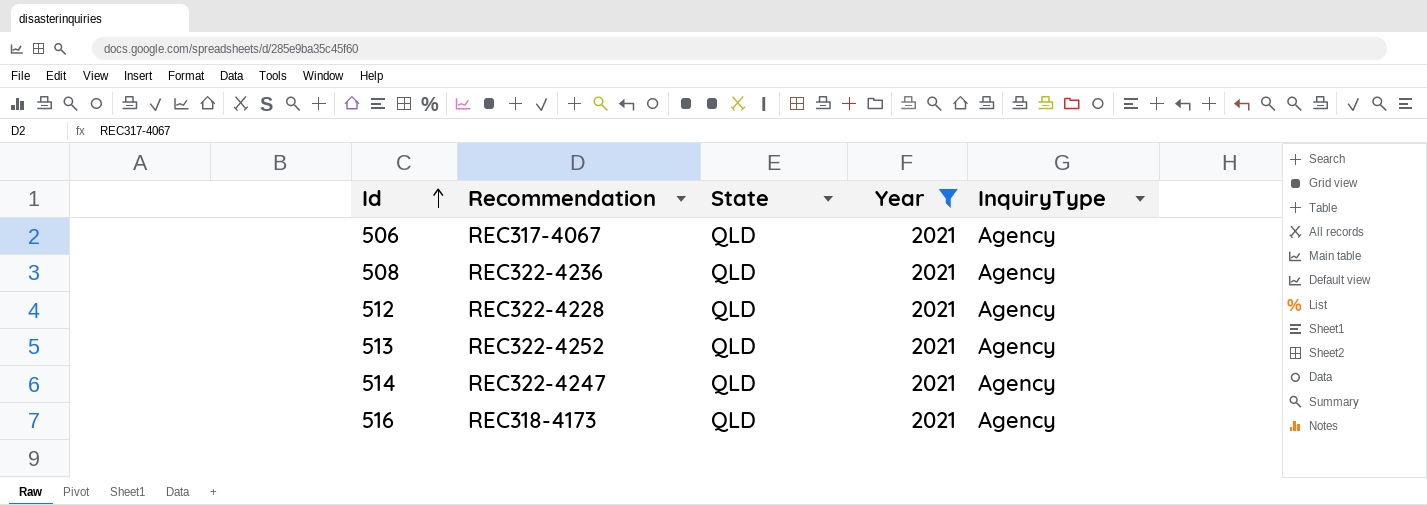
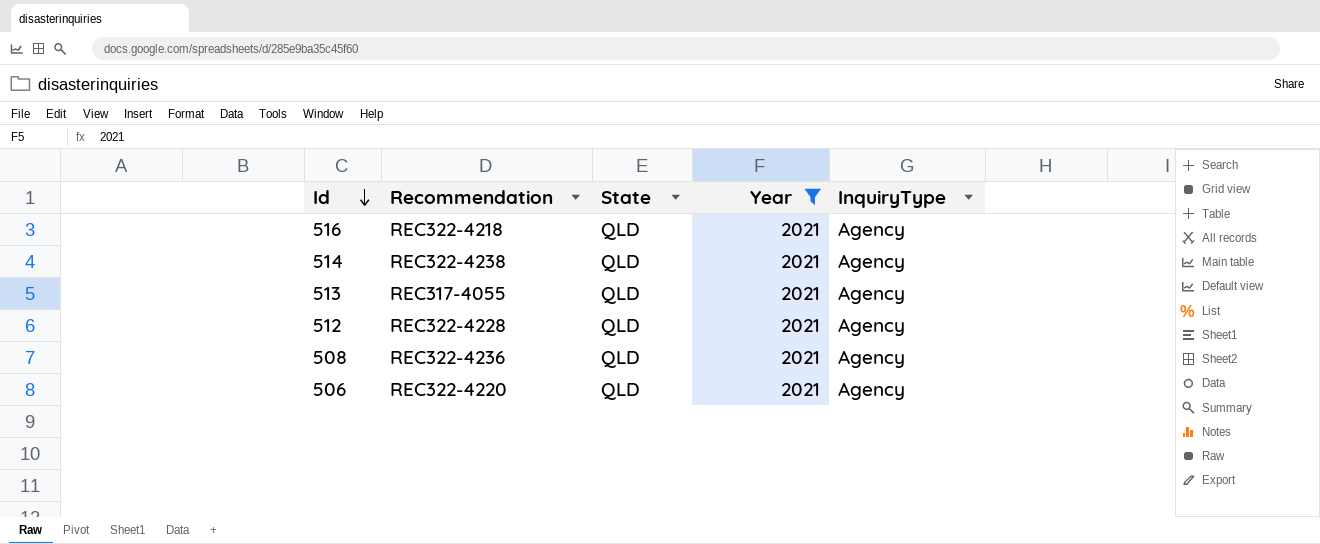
row order: Id ascending -> Id descending
516 | Recommendation: REC318-4173 -> REC322-4218
514 | Recommendation: REC322-4247 -> REC322-4238
513 | Recommendation: REC322-4252 -> REC317-4055
506 | Recommendation: REC317-4067 -> REC322-4220

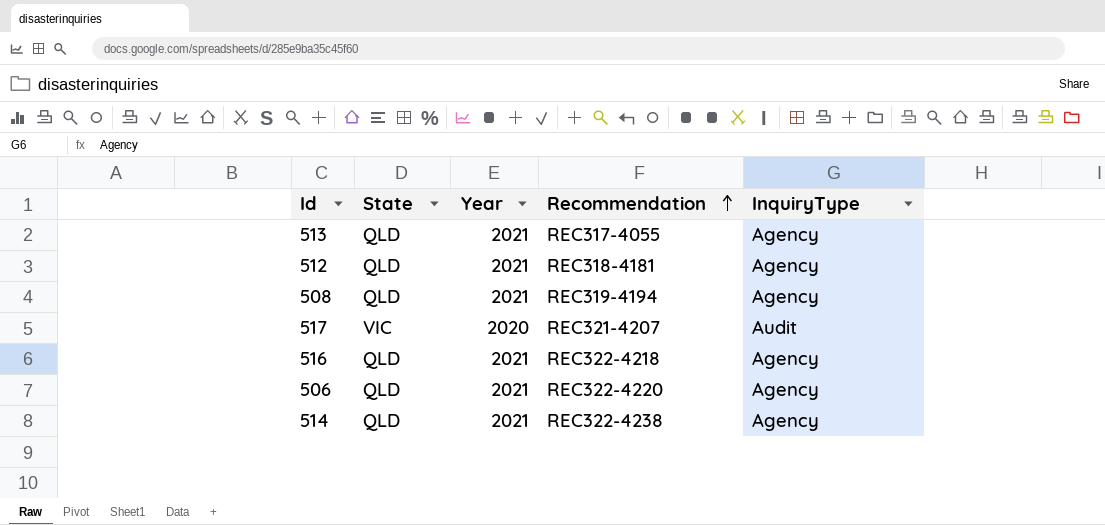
filter: Year = 2021 -> none
row order: Id descending -> Recommendation ascending
column Recommendation | position: 2 -> 4
512 | Recommendation: REC322-4228 -> REC318-4181
508 | Recommendation: REC322-4236 -> REC319-4194

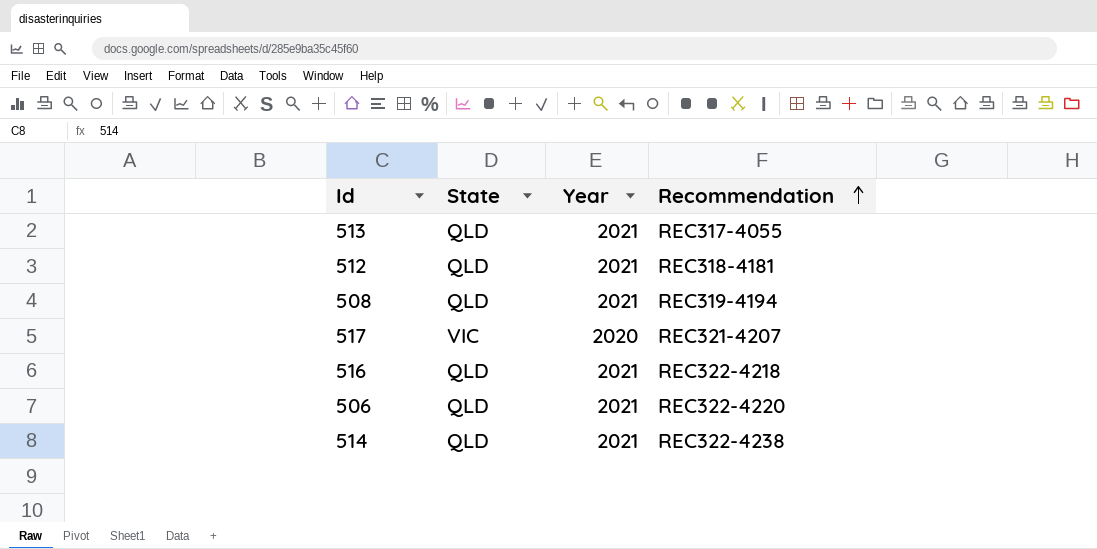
column InquiryType | position: 5 -> none

